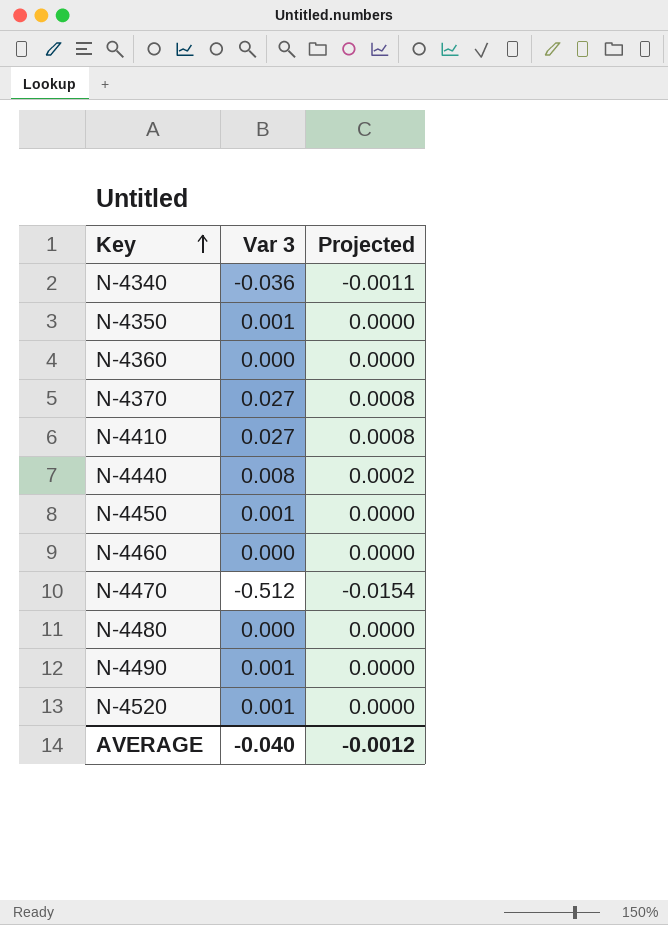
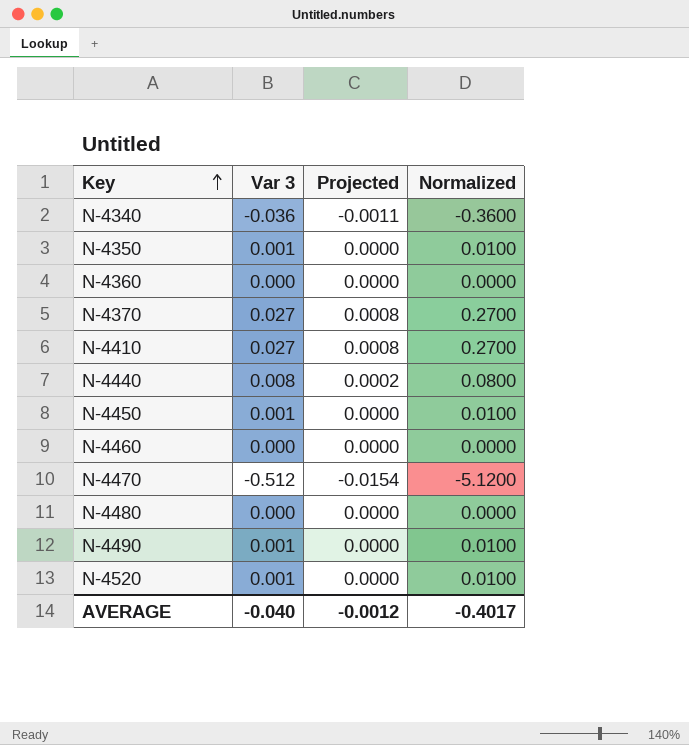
column Normalized | formula: none -> [Var 3] * 10

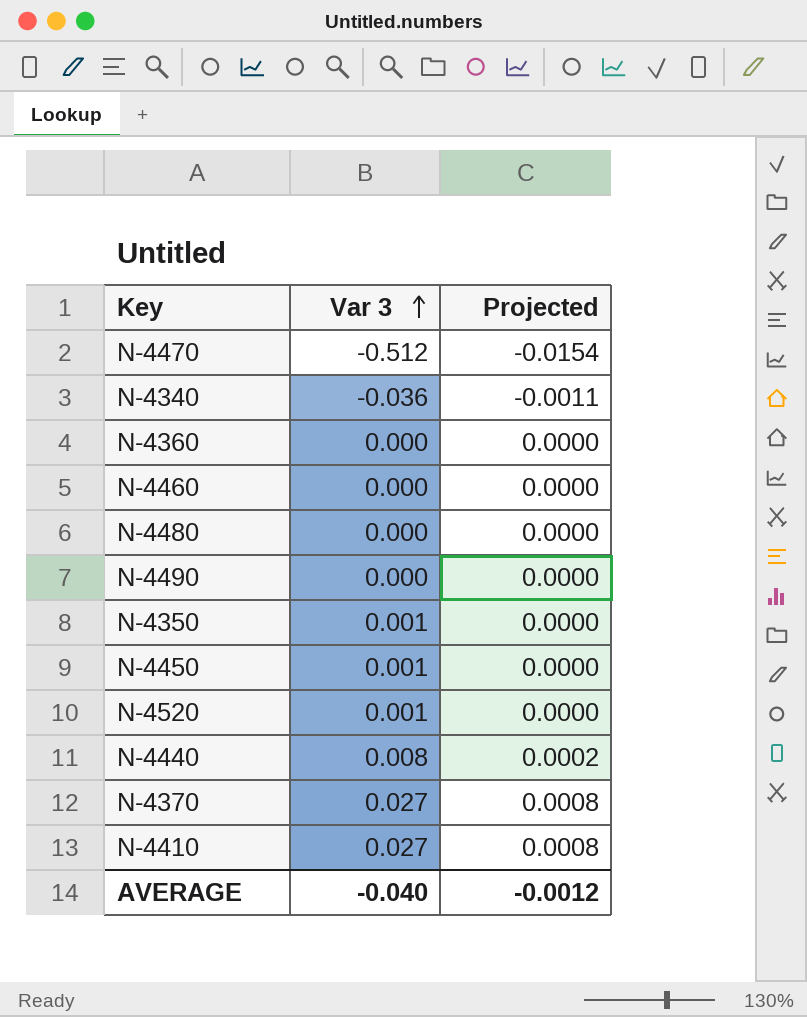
row order: Key ascending -> Var 3 ascending
column Normalized | formula: [Var 3] * 10 -> none
N-4490 | Var 3: 0.001 -> 0.000

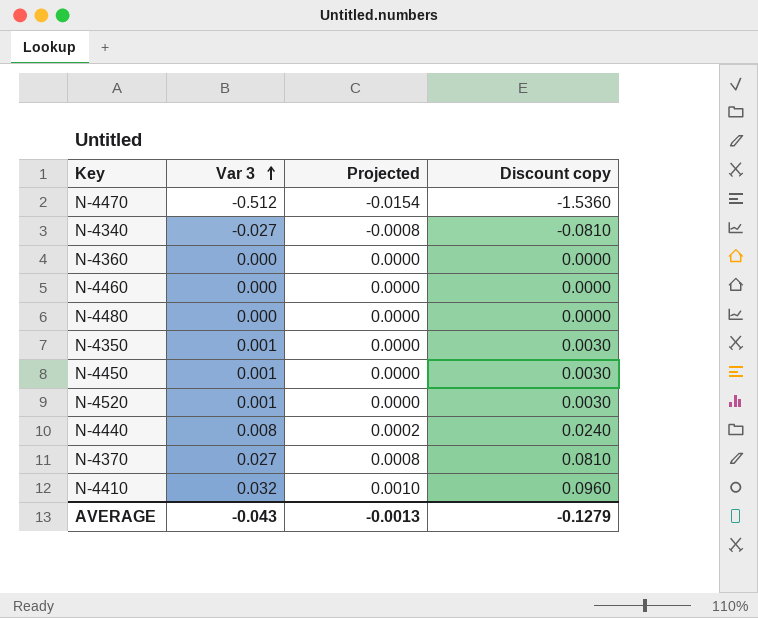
column Discount copy | formula: none -> [Var 3] * 3
row N-4490: 0.000 | 0.0000 -> none
N-4340 | Var 3: -0.036 -> -0.027
N-4340 | Projected: -0.0011 -> -0.0008
N-4410 | Var 3: 0.027 -> 0.032
N-4410 | Projected: 0.0008 -> 0.0010
AVERAGE | Var 3: -0.040 -> -0.043
AVERAGE | Projected: -0.0012 -> -0.0013

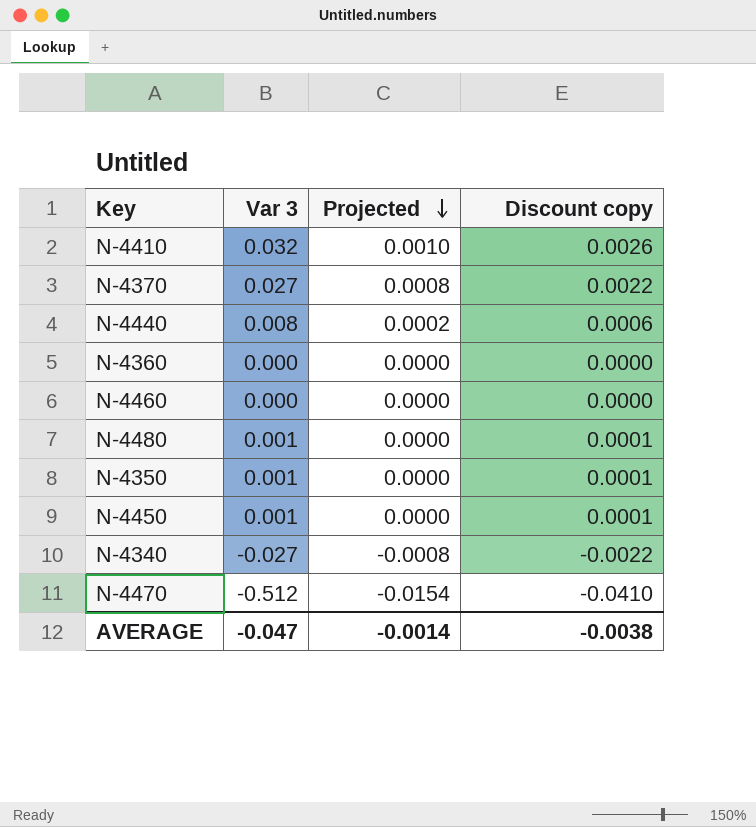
row order: Var 3 ascending -> Projected descending
column Discount copy | formula: [Var 3] * 3 -> [Var 3] * 0.08
row N-4520: 0.001 | 0.0000 | 0.0030 -> none
N-4480 | Var 3: 0.000 -> 0.001
AVERAGE | Var 3: -0.043 -> -0.047
AVERAGE | Projected: -0.0013 -> -0.0014
AVERAGE | Discount copy: -0.1279 -> -0.0038

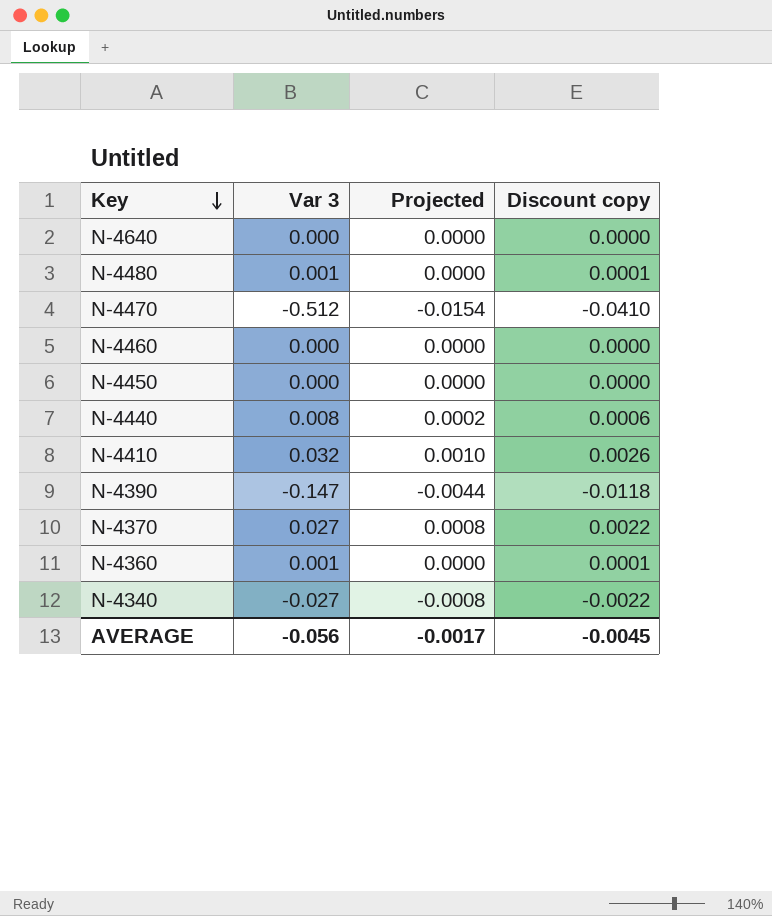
row order: Projected descending -> Key descending
row N-4350: 0.001 | 0.0000 | 0.0001 -> none
row N-4640: none -> 0.000 | 0.0000 | 0.0000
N-4450 | Var 3: 0.001 -> 0.000
N-4450 | Discount copy: 0.0001 -> 0.0000
row N-4390: none -> -0.147 | -0.0044 | -0.0118
N-4360 | Var 3: 0.000 -> 0.001
N-4360 | Discount copy: 0.0000 -> 0.0001
AVERAGE | Var 3: -0.047 -> -0.056
AVERAGE | Projected: -0.0014 -> -0.0017
AVERAGE | Discount copy: -0.0038 -> -0.0045

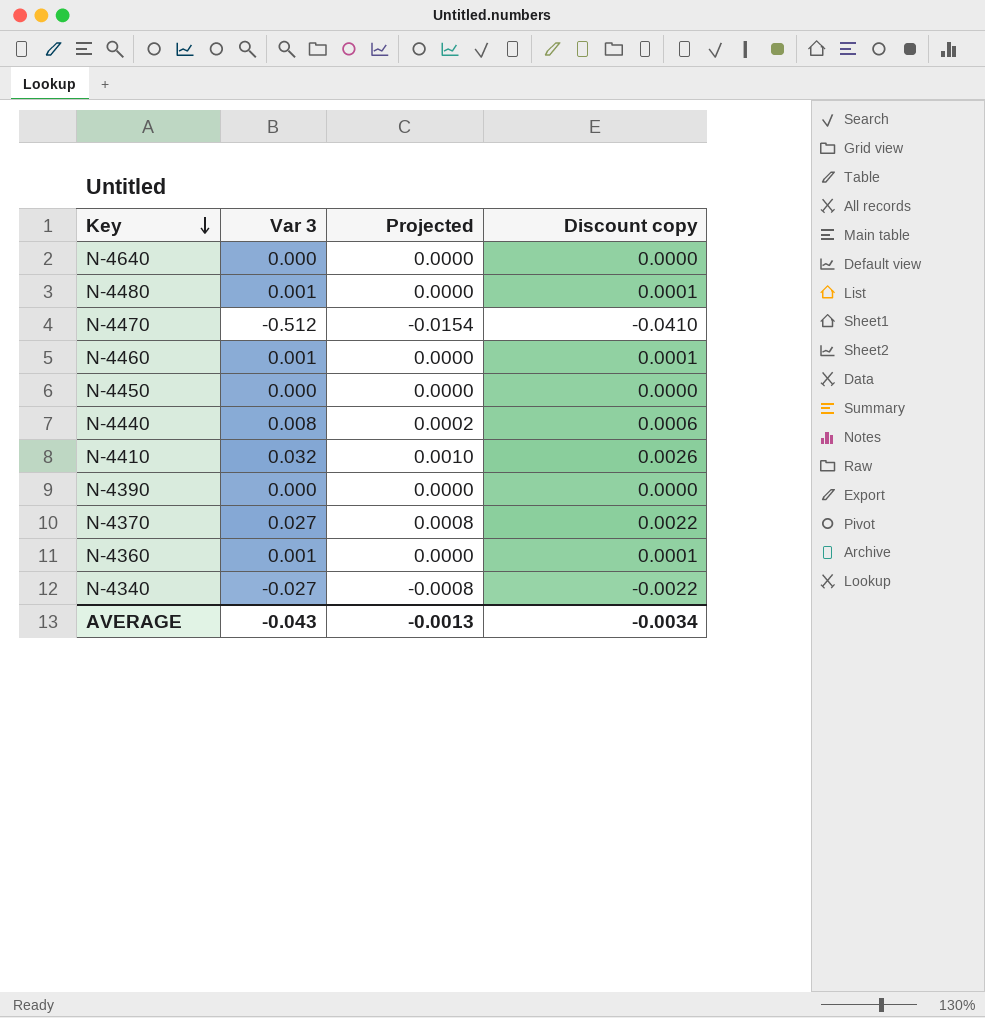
N-4460 | Var 3: 0.000 -> 0.001
N-4460 | Discount copy: 0.0000 -> 0.0001
N-4390 | Var 3: -0.147 -> 0.000
N-4390 | Projected: -0.0044 -> 0.0000
N-4390 | Discount copy: -0.0118 -> 0.0000
AVERAGE | Var 3: -0.056 -> -0.043
AVERAGE | Projected: -0.0017 -> -0.0013
AVERAGE | Discount copy: -0.0045 -> -0.0034

